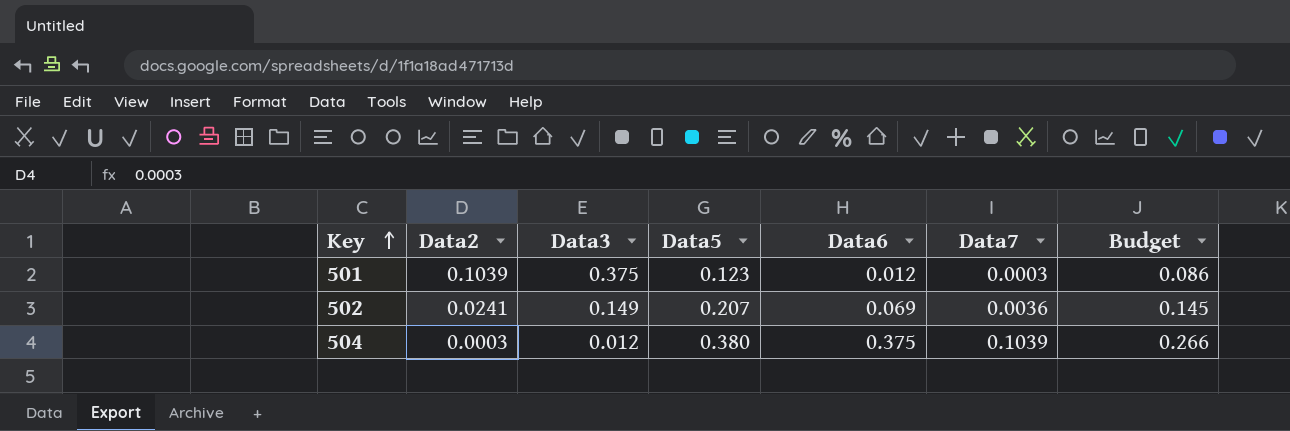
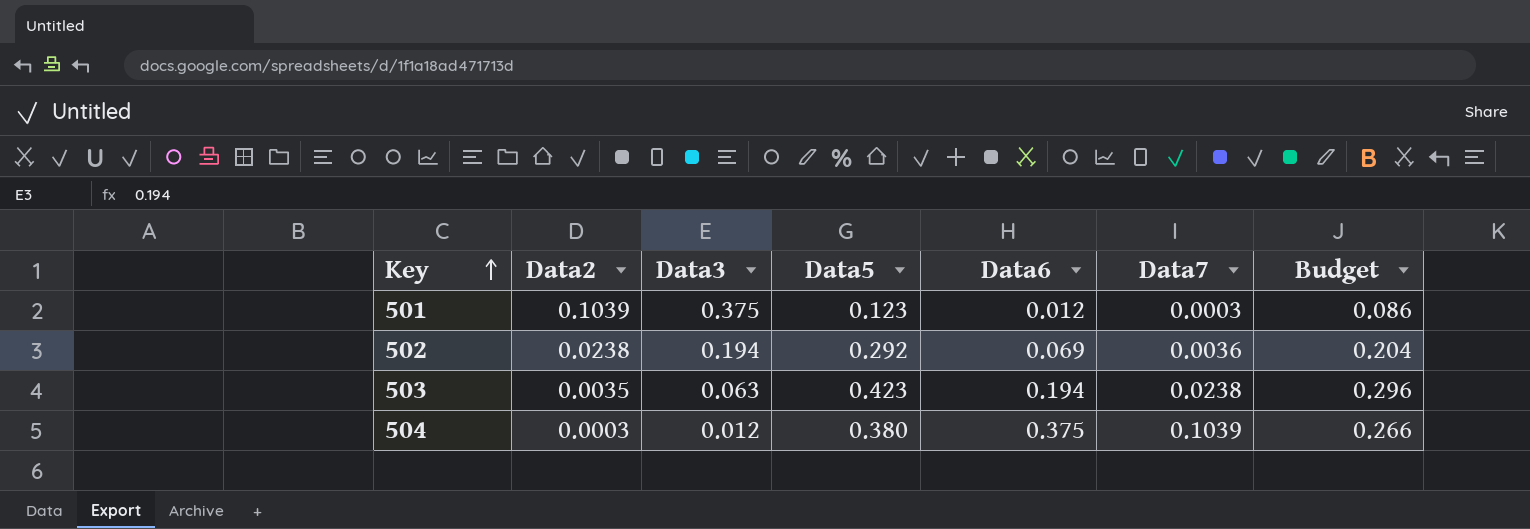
502 | Data2: 0.0241 -> 0.0238
502 | Data3: 0.149 -> 0.194
502 | Data5: 0.207 -> 0.292
502 | Budget: 0.145 -> 0.204
row 503: none -> 0.0035 | 0.063 | 0.423 | 0.194 | 0.0238 | 0.296

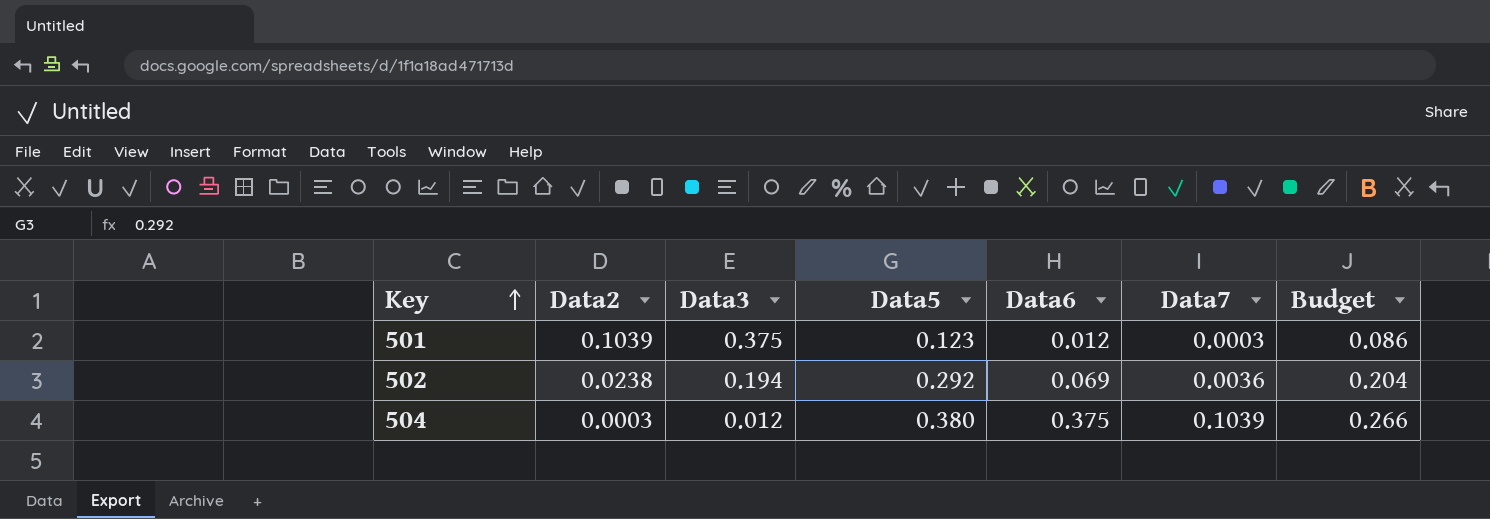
row 503: 0.0035 | 0.063 | 0.423 | 0.194 | 0.0238 | 0.296 -> none

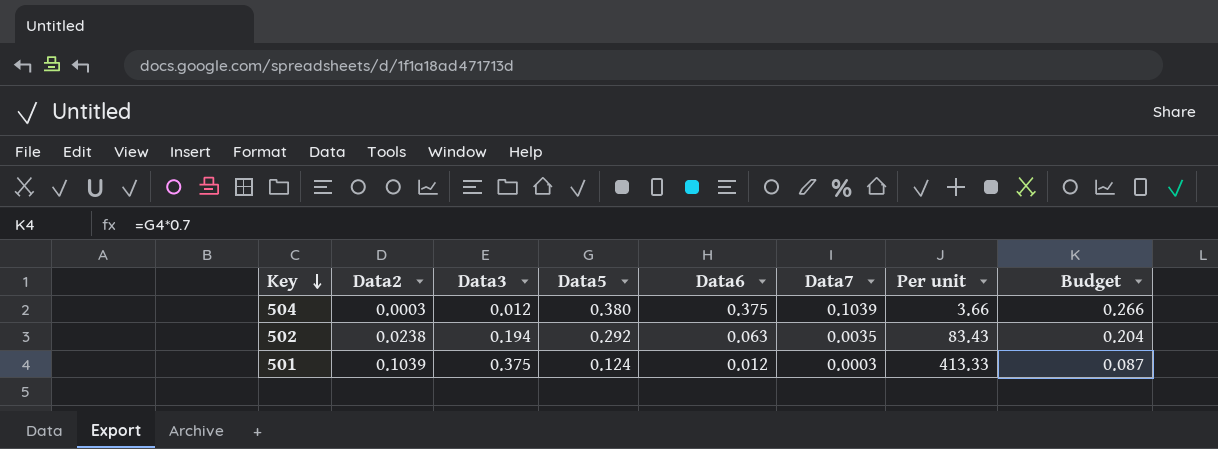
row order: Key ascending -> Key descending
column Per unit | formula: none -> [Data5] / [Data7]
502 | Data6: 0.069 -> 0.063
502 | Data7: 0.0036 -> 0.0035
501 | Data5: 0.123 -> 0.124
501 | Budget: 0.086 -> 0.087

